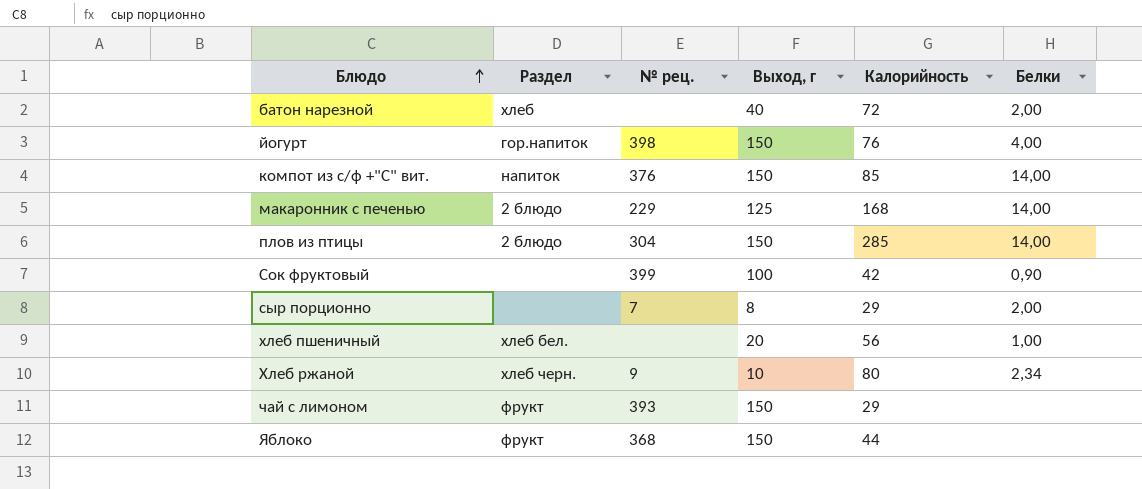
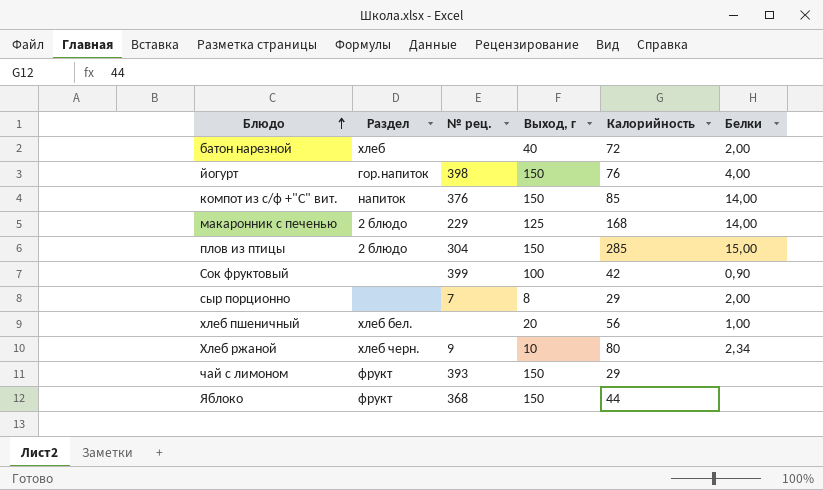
плов из птицы | Белки: 14,00 -> 15,00

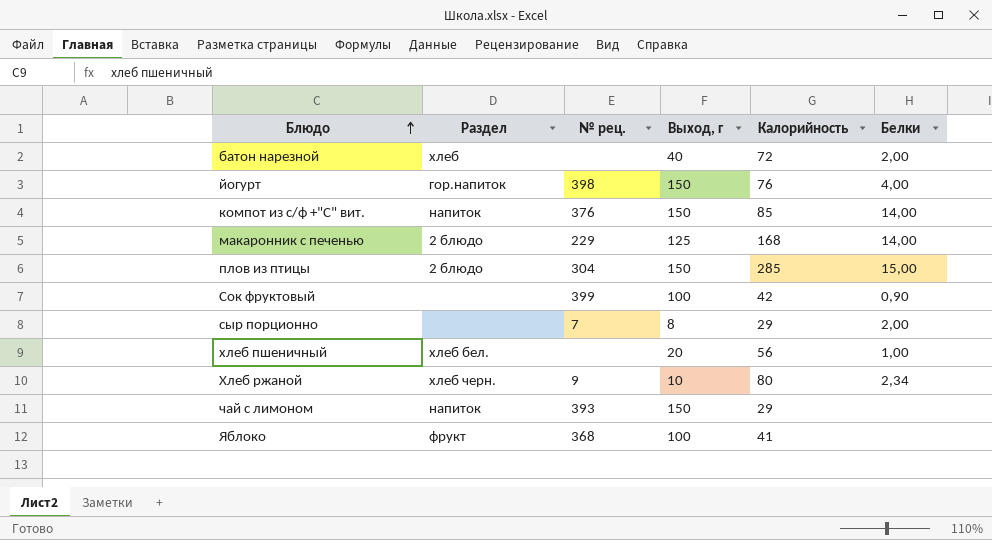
чай с лимоном | Раздел: фрукт -> напиток
Яблоко | Выход, г: 150 -> 100
Яблоко | Калорийность: 44 -> 41

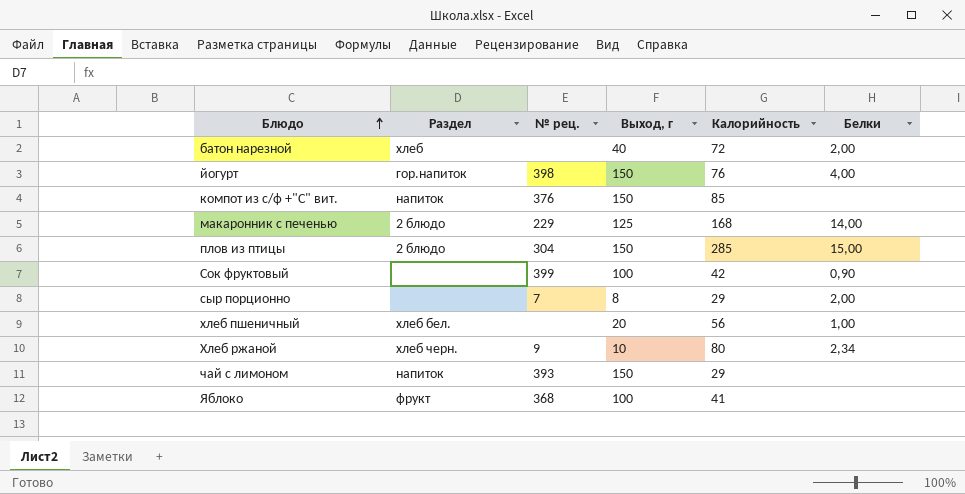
компот из с/ф +"С" вит. | Белки: 14,00 -> none

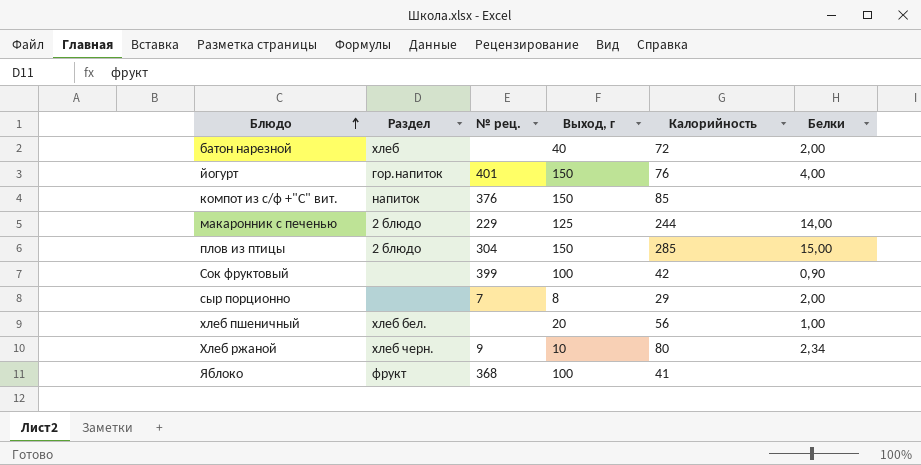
row чай с лимоном: напиток | 393 | 150 | 29 | none -> none
йогурт | № рец.: 398 -> 401
макаронник с печенью | Калорийность: 168 -> 244

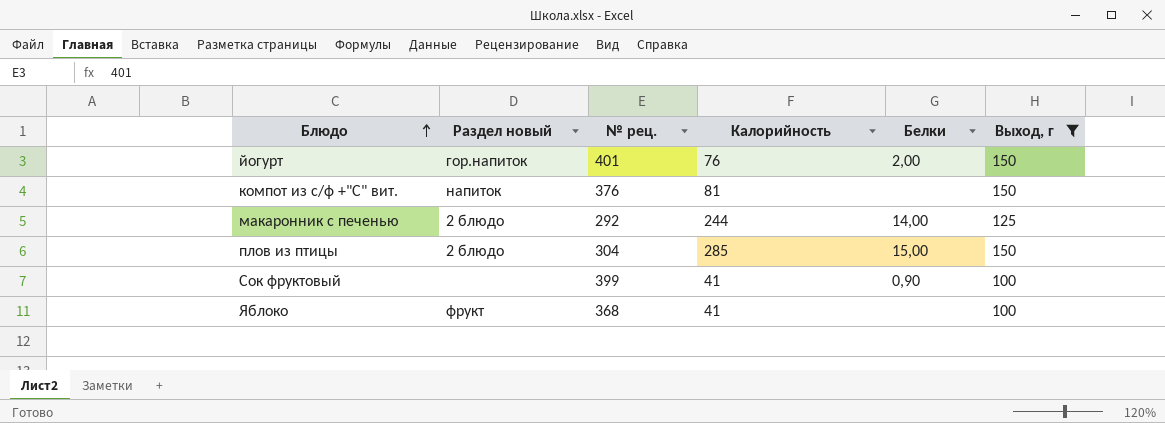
filter: none -> Выход, г >= 100
column name: Раздел -> Раздел новый
column Выход, г | position: 4 -> 6
йогурт | Белки: 4,00 -> 2,00
компот из с/ф +"С" вит. | Калорийность: 85 -> 81
макаронник с печенью | № рец.: 229 -> 292
Сок фруктовый | Калорийность: 42 -> 41

